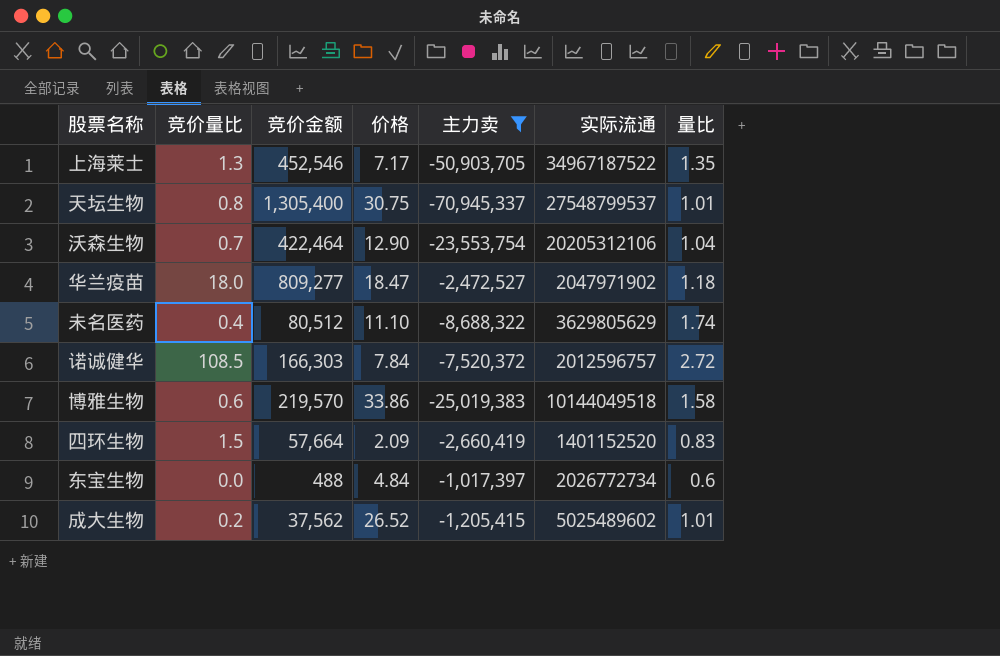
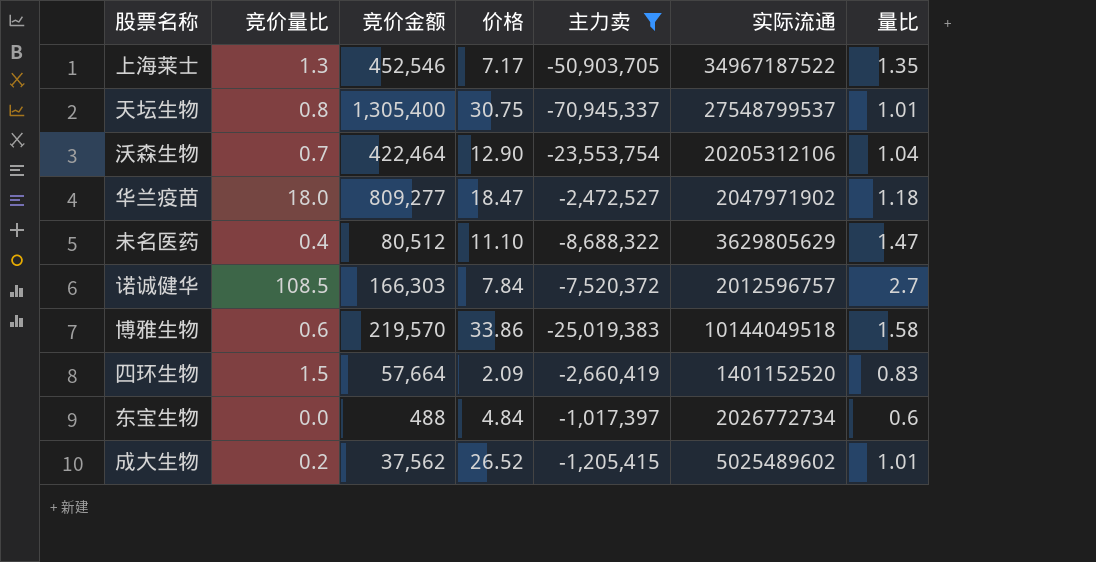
未名医药 | 量比: 1.74 -> 1.47
诺诚健华 | 量比: 2.72 -> 2.7

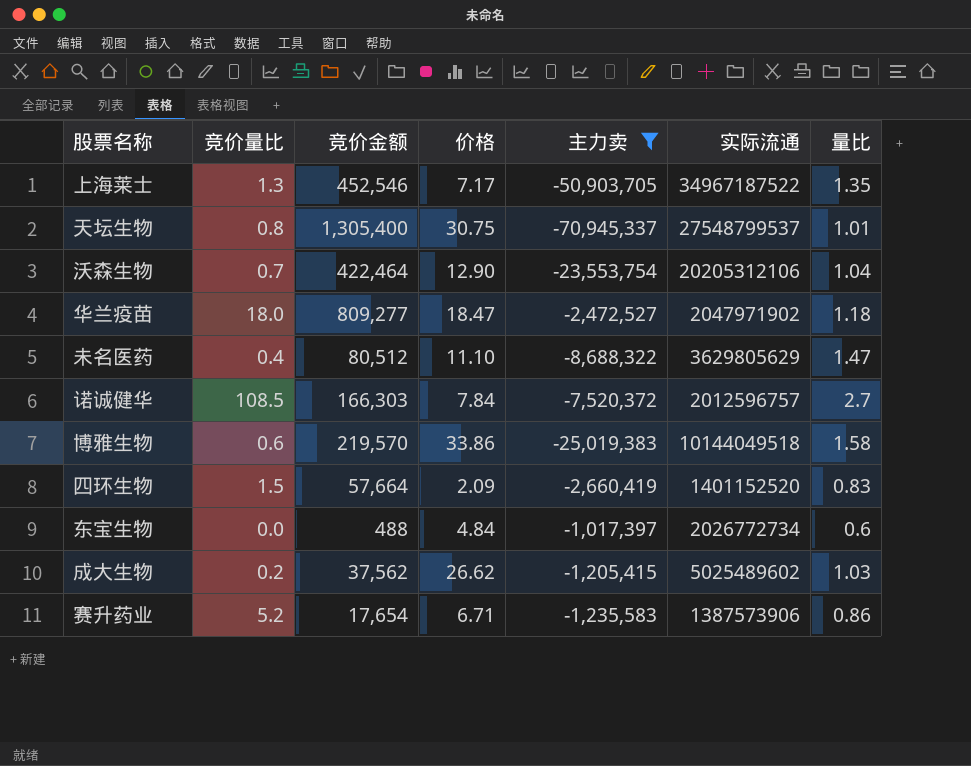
成大生物 | 价格: 26.52 -> 26.62
成大生物 | 量比: 1.01 -> 1.03
row 赛升药业: none -> 5.2 | 17,654 | 6.71 | -1,235,583 | 1387573906 | 0.86

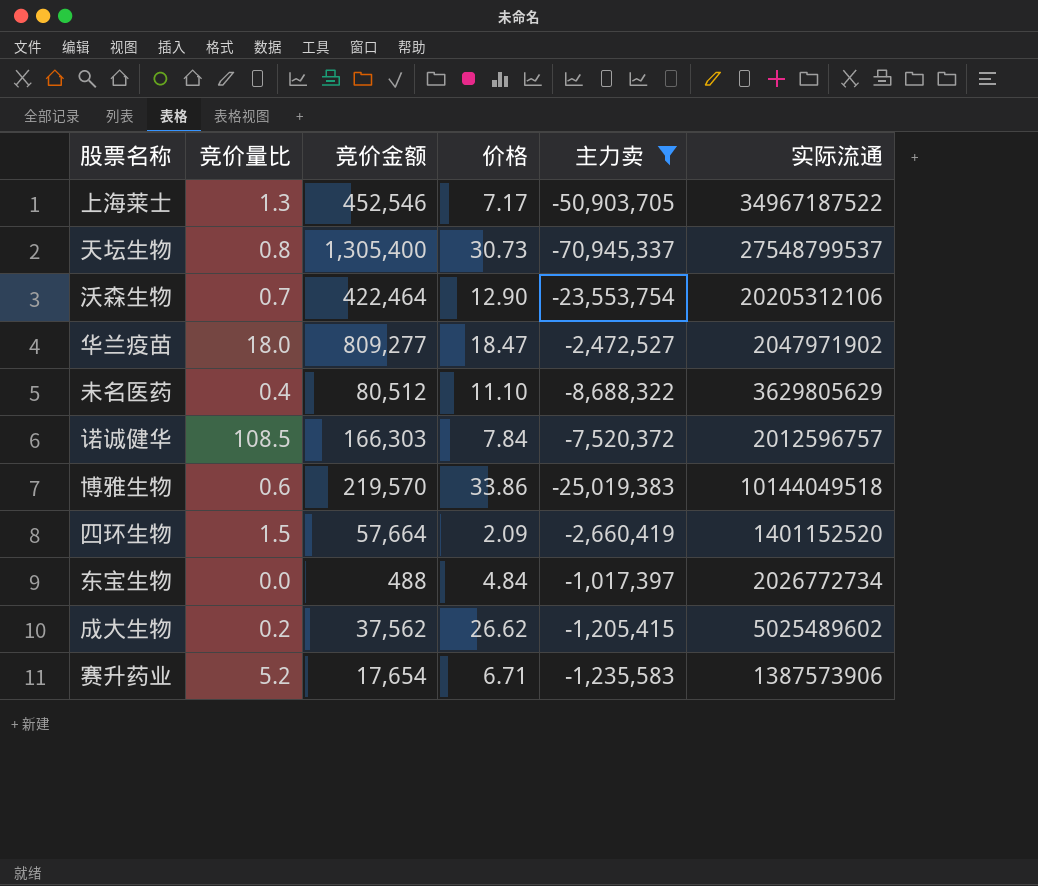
column 量比 | position: 7 -> none
天坛生物 | 价格: 30.75 -> 30.73

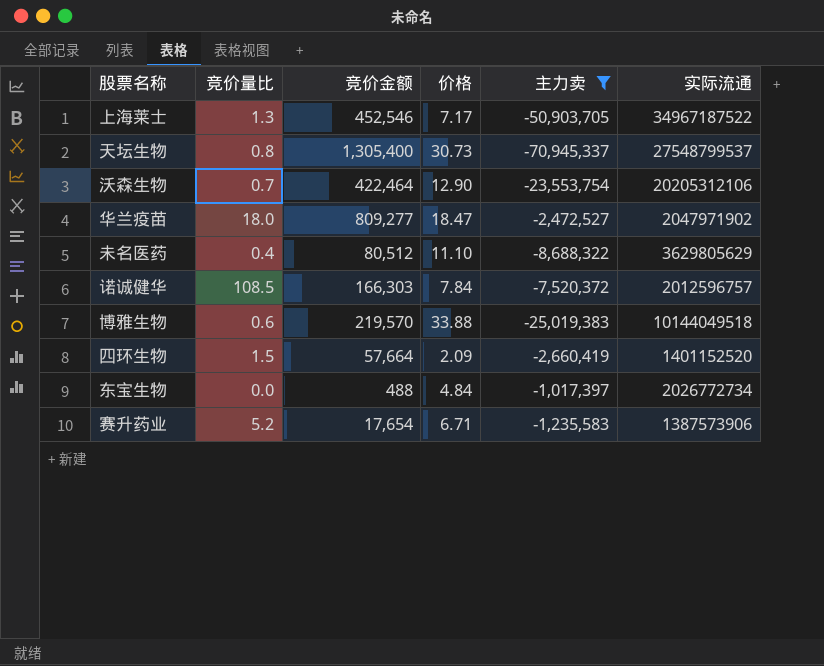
row 成大生物: 0.2 | 37,562 | 26.62 | -1,205,415 | 5025489602 -> none
博雅生物 | 价格: 33.86 -> 33.88

